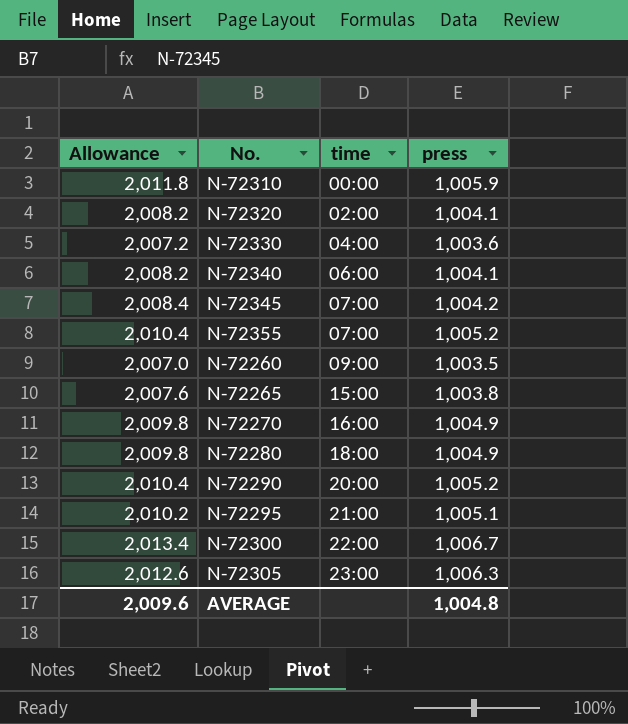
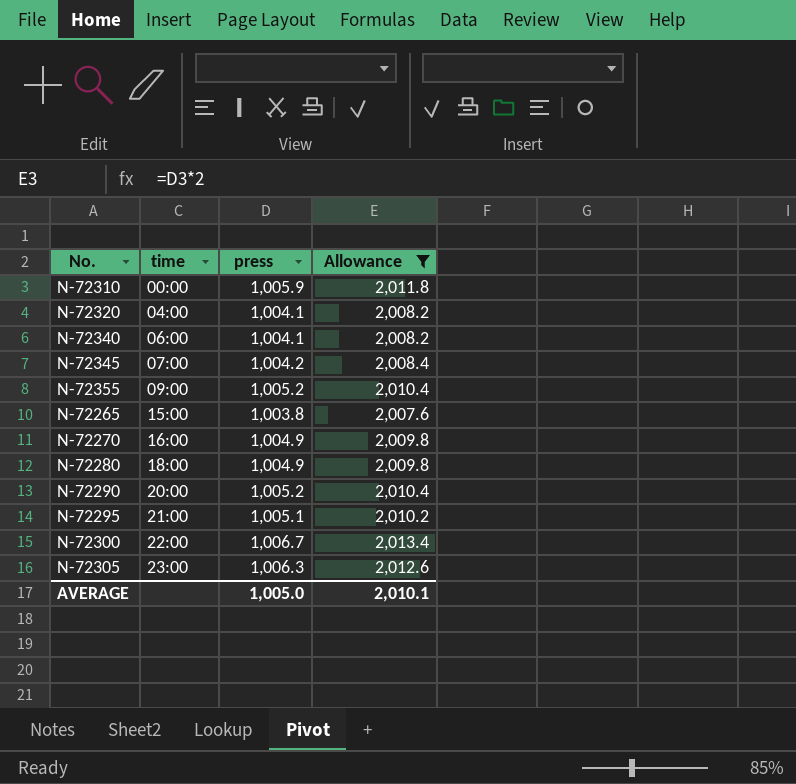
filter: none -> Allowance >= 2,007.6
column Allowance | position: 1 -> 4
N-72320 | time: 02:00 -> 04:00
N-72355 | time: 07:00 -> 09:00
AVERAGE | press: 1,004.8 -> 1,005.0
AVERAGE | Allowance: 2,009.6 -> 2,010.1

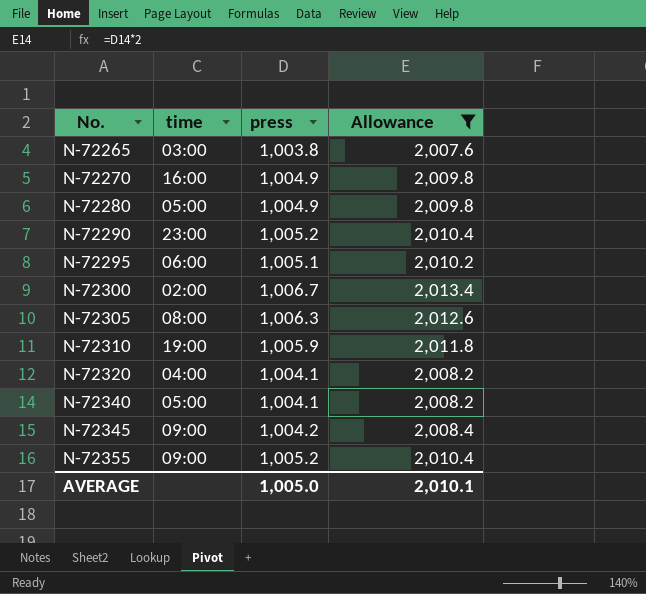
row order: time ascending -> No. ascending
N-72265 | time: 15:00 -> 03:00
N-72280 | time: 18:00 -> 05:00
N-72290 | time: 20:00 -> 23:00
N-72295 | time: 21:00 -> 06:00
N-72300 | time: 22:00 -> 02:00
N-72305 | time: 23:00 -> 08:00
N-72310 | time: 00:00 -> 19:00
N-72340 | time: 06:00 -> 05:00
N-72345 | time: 07:00 -> 09:00

